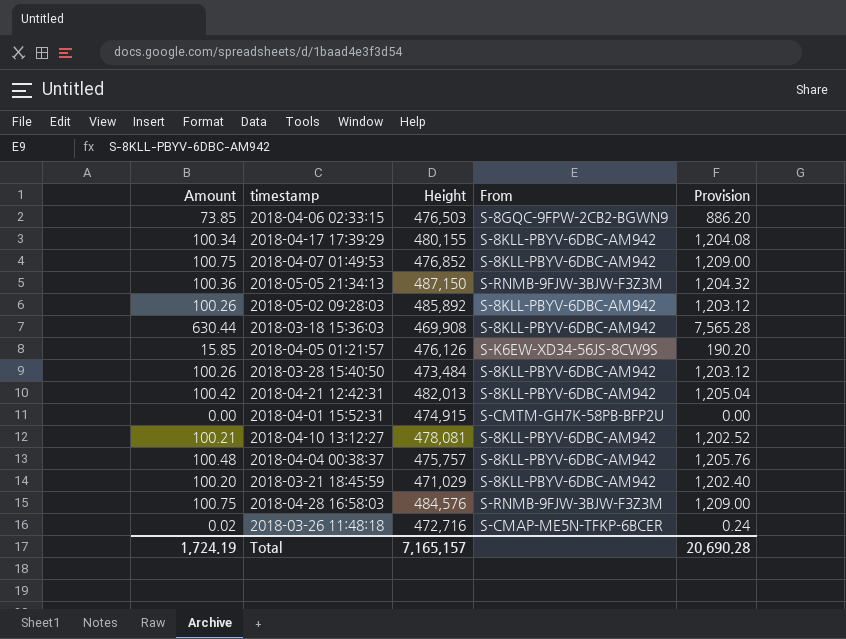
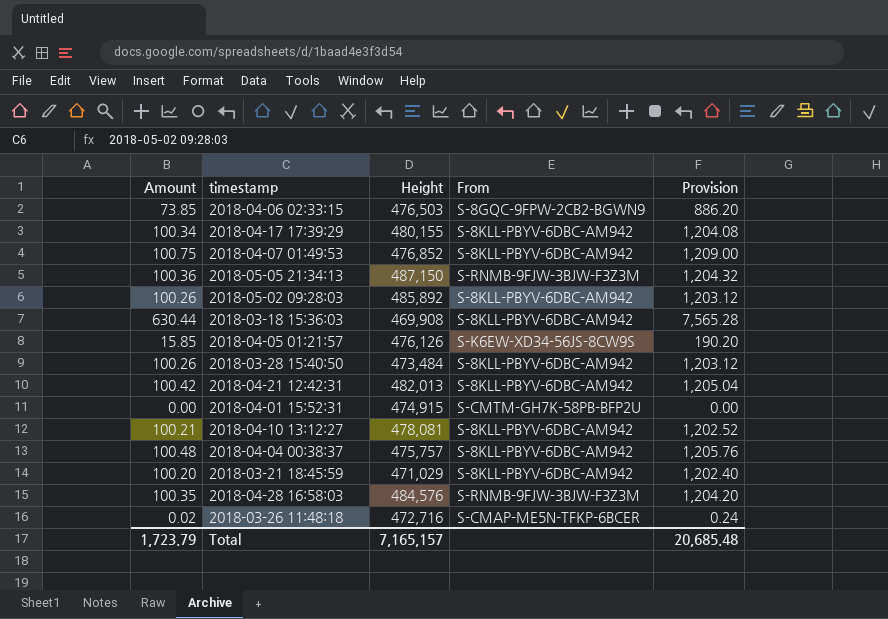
2018-04-28 16:58:03 | Amount: 100.75 -> 100.35
2018-04-28 16:58:03 | Provision: 1,209.00 -> 1,204.20
Total | Amount: 1,724.19 -> 1,723.79
Total | Provision: 20,690.28 -> 20,685.48

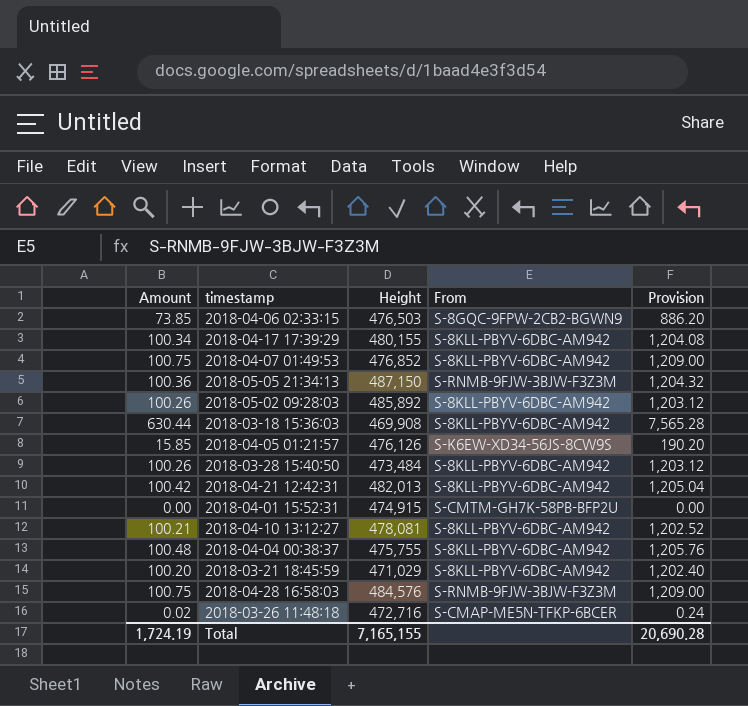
2018-04-04 00:38:37 | Height: 475,757 -> 475,755
2018-04-28 16:58:03 | Amount: 100.35 -> 100.75
2018-04-28 16:58:03 | Provision: 1,204.20 -> 1,209.00
Total | Amount: 1,723.79 -> 1,724.19
Total | Height: 7,165,157 -> 7,165,155
Total | Provision: 20,685.48 -> 20,690.28

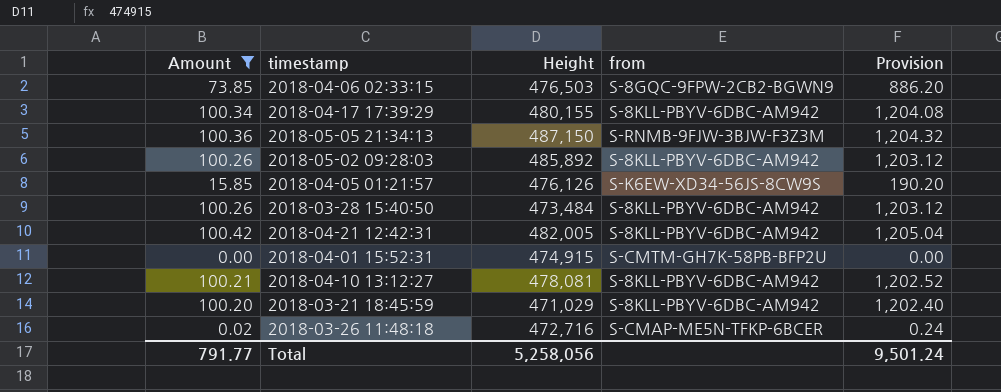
filter: none -> Amount <= 100.42
column name: From -> from
2018-04-21 12:42:31 | Height: 482,013 -> 482,005
Total | Amount: 1,724.19 -> 791.77
Total | Height: 7,165,155 -> 5,258,056
Total | Provision: 20,690.28 -> 9,501.24

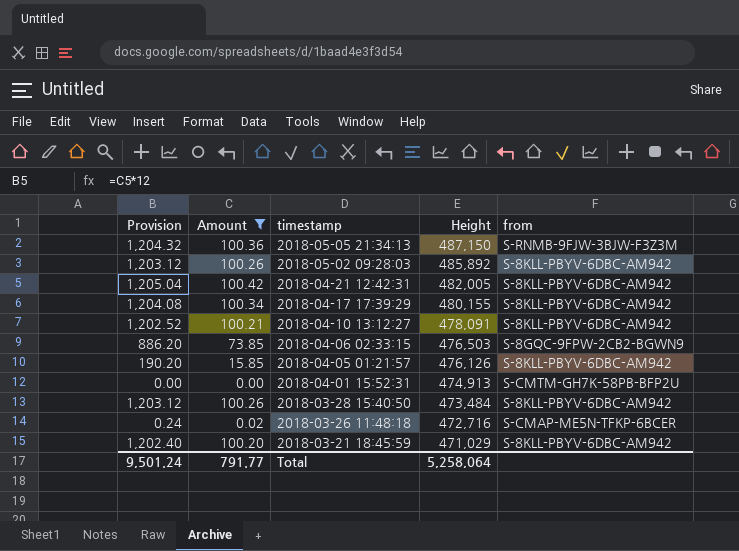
row order: none -> timestamp descending
column Provision | position: 5 -> 1
2018-04-10 13:12:27 | Height: 478,081 -> 478,091
2018-04-05 01:21:57 | from: S-K6EW-XD34-56JS-8CW9S -> S-8KLL-PBYV-6DBC-AM942
2018-04-01 15:52:31 | Height: 474,915 -> 474,913
Total | Height: 5,258,056 -> 5,258,064

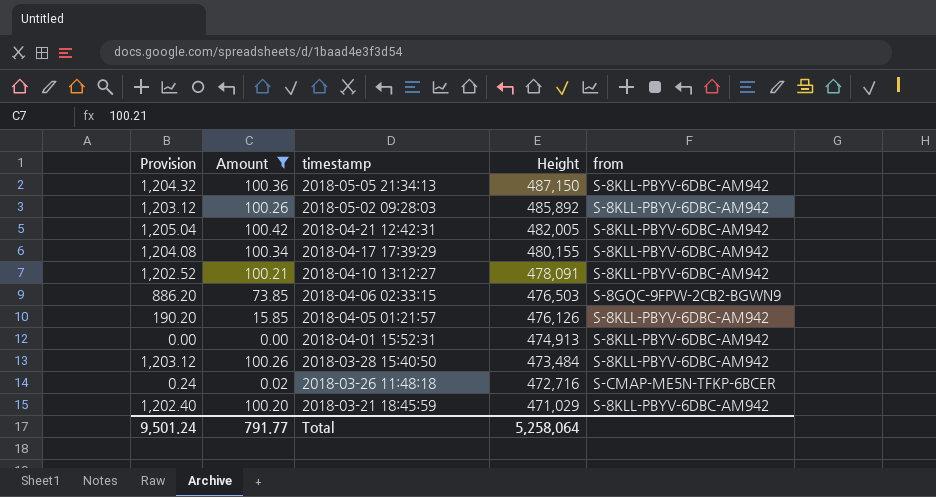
2018-05-05 21:34:13 | from: S-RNMB-9FJW-3BJW-F3Z3M -> S-8KLL-PBYV-6DBC-AM942
2018-04-01 15:52:31 | from: S-CMTM-GH7K-58PB-BFP2U -> S-8KLL-PBYV-6DBC-AM942

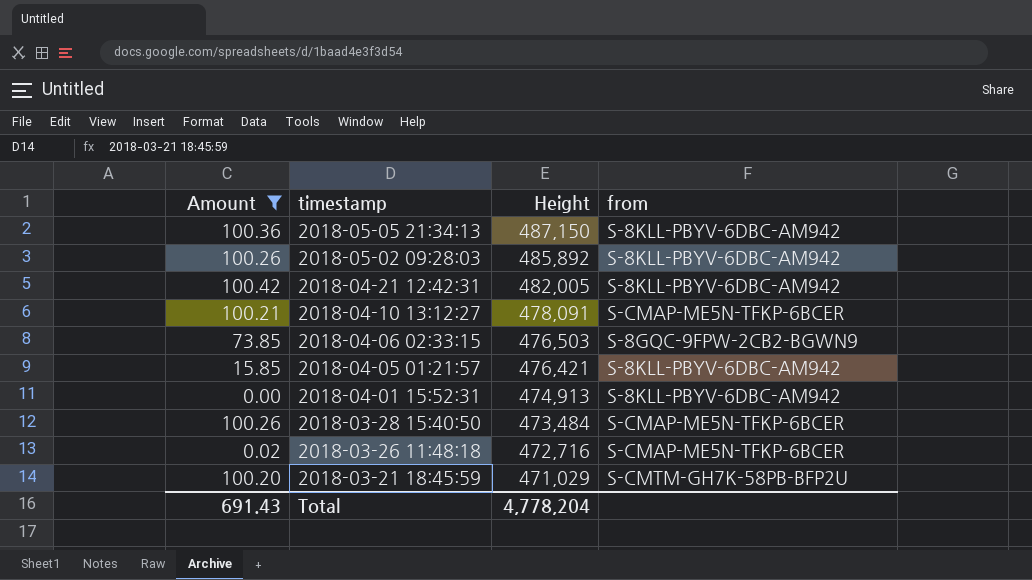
column Provision | formula: [Amount] * 12 -> none
row 2018-04-17 17:39:29: 1,204.08 | 100.34 | 480,155 | S-8KLL-PBYV-6DBC-AM942 -> none
2018-04-10 13:12:27 | from: S-8KLL-PBYV-6DBC-AM942 -> S-CMAP-ME5N-TFKP-6BCER
2018-04-05 01:21:57 | Height: 476,126 -> 476,421
2018-03-28 15:40:50 | from: S-8KLL-PBYV-6DBC-AM942 -> S-CMAP-ME5N-TFKP-6BCER
2018-03-21 18:45:59 | from: S-8KLL-PBYV-6DBC-AM942 -> S-CMTM-GH7K-58PB-BFP2U
Total | Amount: 791.77 -> 691.43
Total | Height: 5,258,064 -> 4,778,204

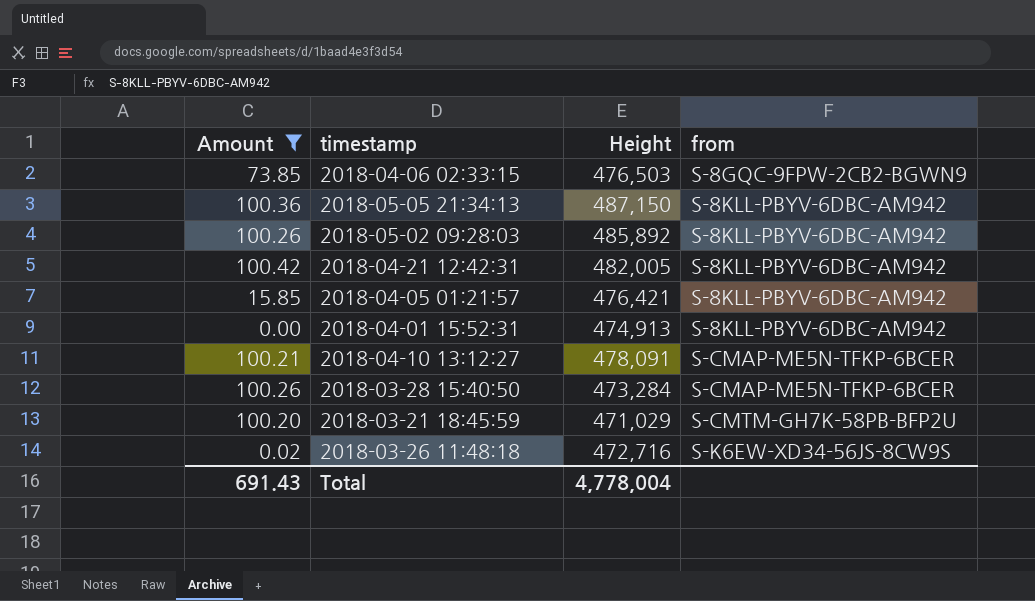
row order: timestamp descending -> from ascending
2018-03-28 15:40:50 | Height: 473,484 -> 473,284
2018-03-26 11:48:18 | from: S-CMAP-ME5N-TFKP-6BCER -> S-K6EW-XD34-56JS-8CW9S
Total | Height: 4,778,204 -> 4,778,004

